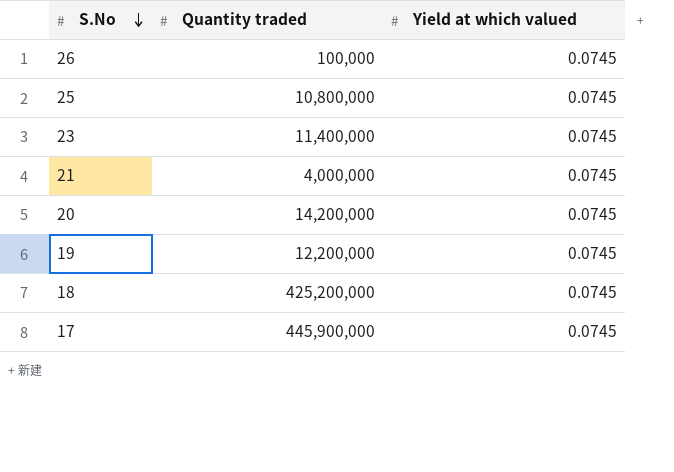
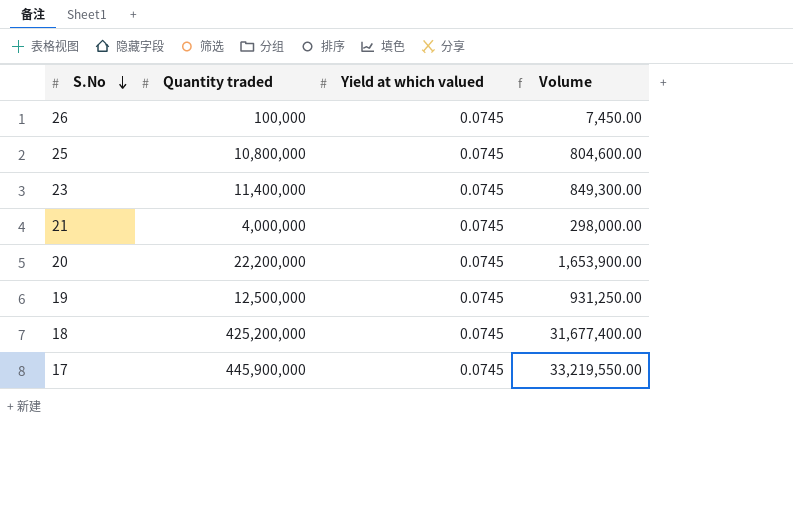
column Volume | formula: none -> [Quantity traded] * [Yield at which valued]
20 | Quantity traded: 14,200,000 -> 22,200,000
19 | Quantity traded: 12,200,000 -> 12,500,000

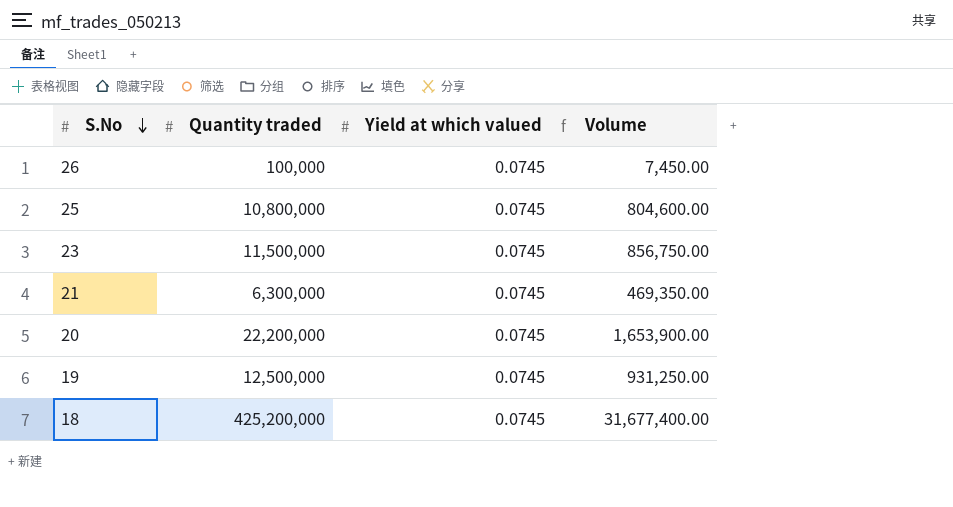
row 17: 445,900,000 | 0.0745 | 33,219,550.00 -> none
23 | Quantity traded: 11,400,000 -> 11,500,000
23 | Volume: 849,300.00 -> 856,750.00
21 | Quantity traded: 4,000,000 -> 6,300,000
21 | Volume: 298,000.00 -> 469,350.00

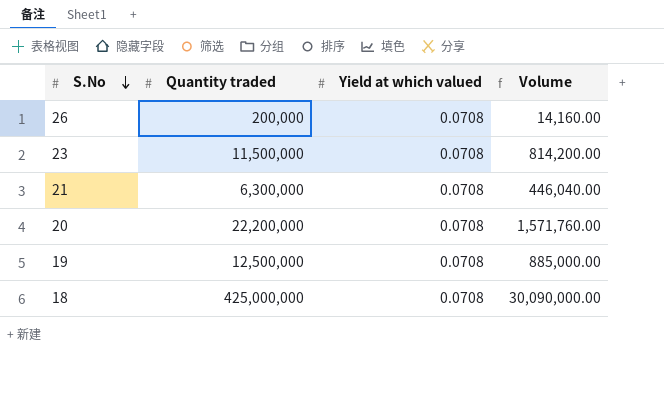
row 25: 10,800,000 | 0.0745 | 804,600.00 -> none
26 | Quantity traded: 100,000 -> 200,000
26 | Yield at which valued: 0.0745 -> 0.0708
26 | Volume: 7,450.00 -> 14,160.00
23 | Yield at which valued: 0.0745 -> 0.0708
23 | Volume: 856,750.00 -> 814,200.00
21 | Yield at which valued: 0.0745 -> 0.0708
21 | Volume: 469,350.00 -> 446,040.00
20 | Yield at which valued: 0.0745 -> 0.0708
20 | Volume: 1,653,900.00 -> 1,571,760.00
19 | Yield at which valued: 0.0745 -> 0.0708
19 | Volume: 931,250.00 -> 885,000.00
18 | Quantity traded: 425,200,000 -> 425,000,000
18 | Yield at which valued: 0.0745 -> 0.0708
18 | Volume: 31,677,400.00 -> 30,090,000.00

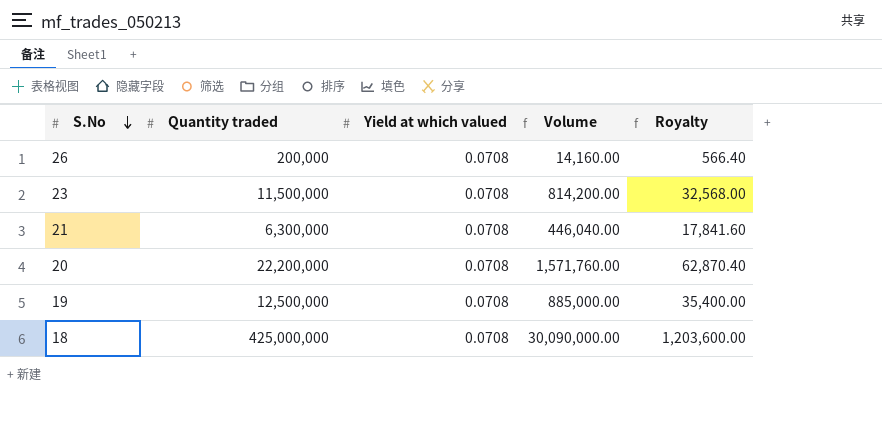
column Royalty | formula: none -> [Volume] * 0.04

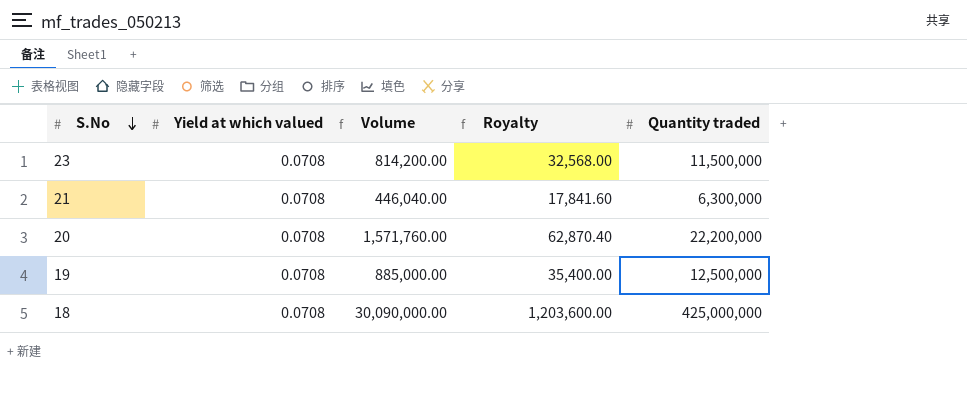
column Quantity traded | position: 2 -> 5
row 26: 200,000 | 0.0708 | 14,160.00 | 566.40 -> none

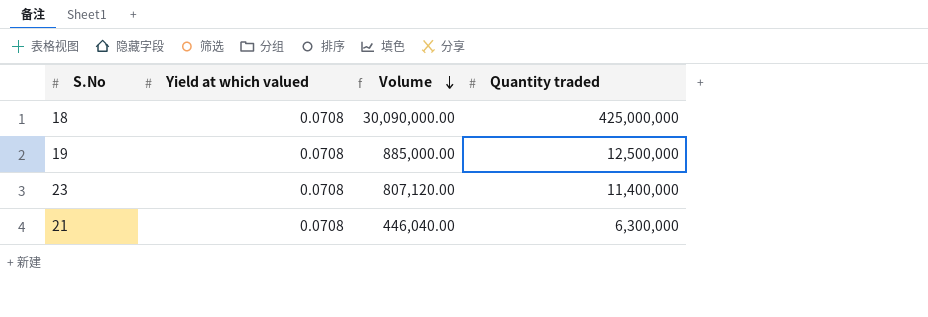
row order: S.No descending -> Volume descending
column Royalty | formula: [Volume] * 0.04 -> none
row 20: 0.0708 | 1,571,760.00 | 62,870.40 | 22,200,000 -> none
23 | Volume: 814,200.00 -> 807,120.00
23 | Quantity traded: 11,500,000 -> 11,400,000

